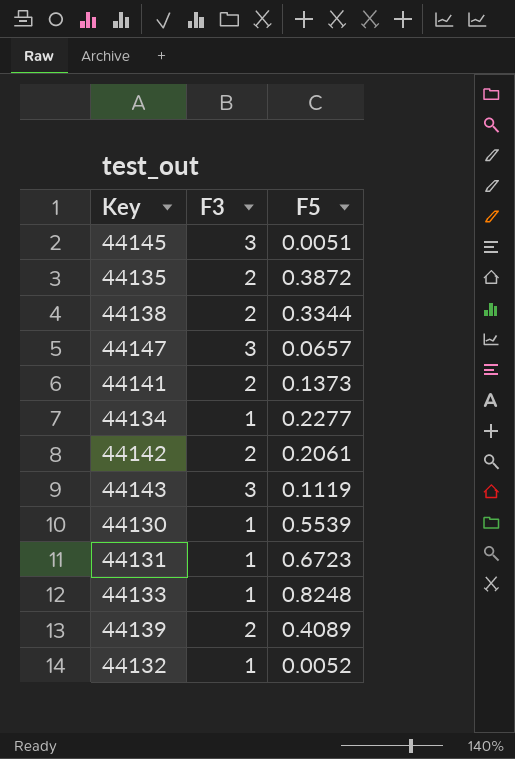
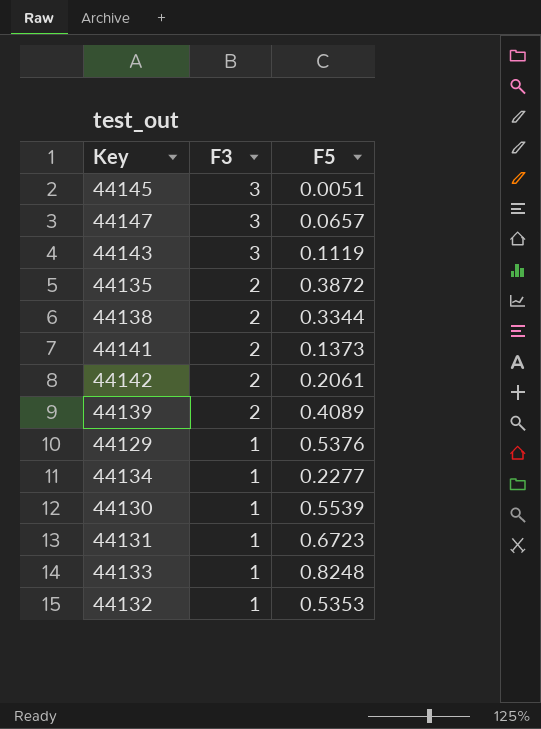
row order: none -> F3 descending
row 44129: none -> 1 | 0.5376
44132 | F5: 0.0052 -> 0.5353

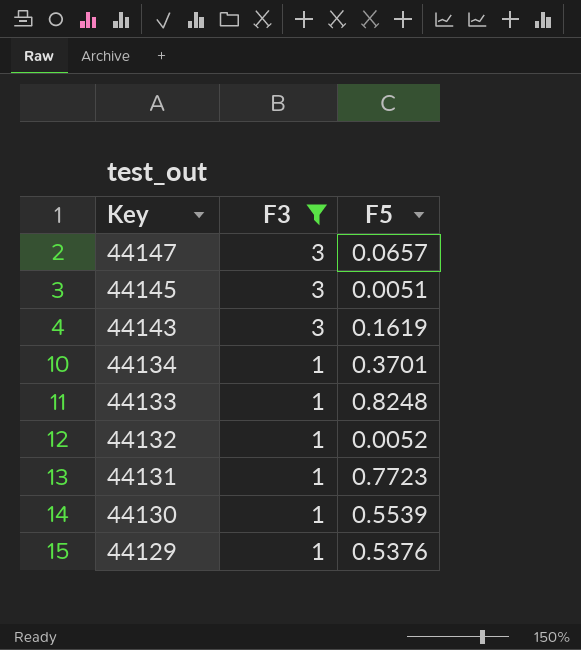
filter: none -> F3 != 2
row order: F3 descending -> Key descending
44143 | F5: 0.1119 -> 0.1619
44134 | F5: 0.2277 -> 0.3701
44132 | F5: 0.5353 -> 0.0052
44131 | F5: 0.6723 -> 0.7723

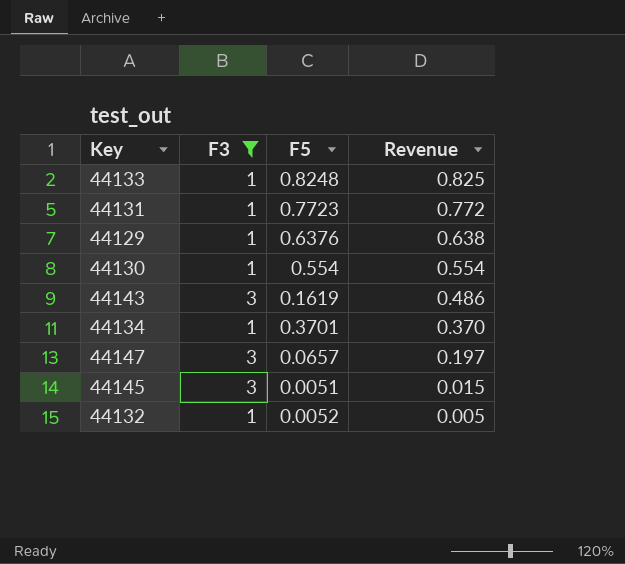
row order: Key descending -> Revenue descending
column Revenue | formula: none -> [F3] * [F5]
44129 | F5: 0.5376 -> 0.6376
44130 | F5: 0.5539 -> 0.554

